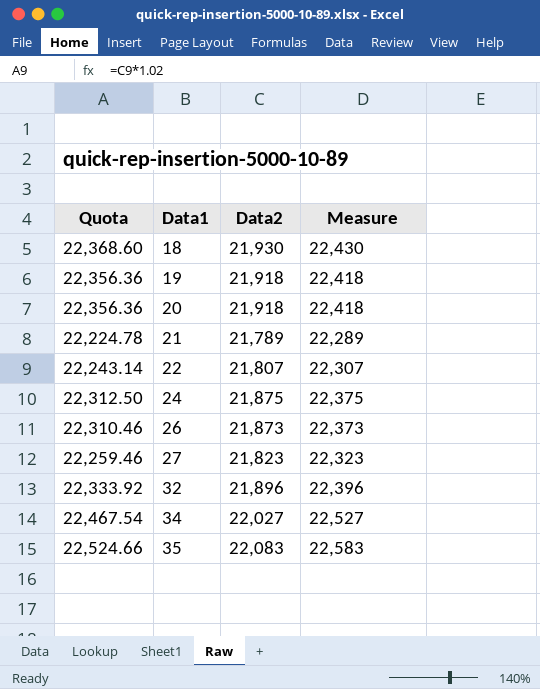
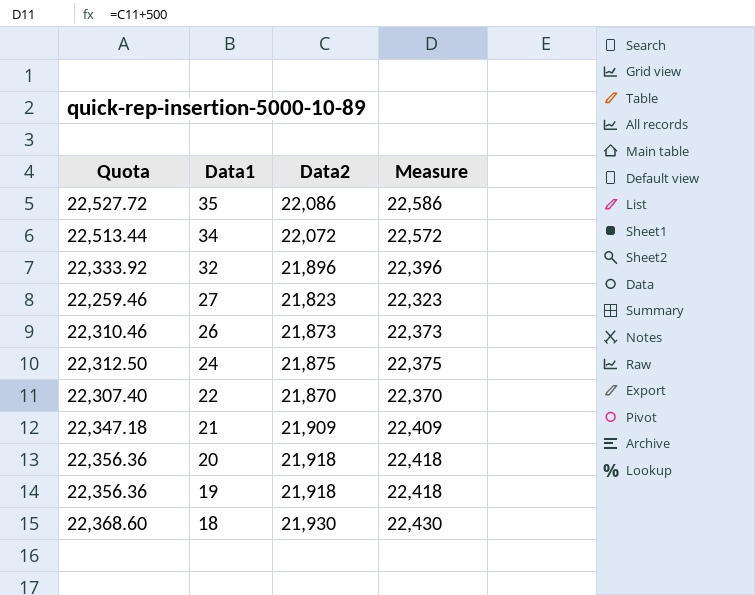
row order: Data1 ascending -> Data1 descending
35 | Quota: 22,524.66 -> 22,527.72
35 | Data2: 22,083 -> 22,086
35 | Measure: 22,583 -> 22,586
34 | Quota: 22,467.54 -> 22,513.44
34 | Data2: 22,027 -> 22,072
34 | Measure: 22,527 -> 22,572
22 | Quota: 22,243.14 -> 22,307.40
22 | Data2: 21,807 -> 21,870
22 | Measure: 22,307 -> 22,370
21 | Quota: 22,224.78 -> 22,347.18
21 | Data2: 21,789 -> 21,909
21 | Measure: 22,289 -> 22,409

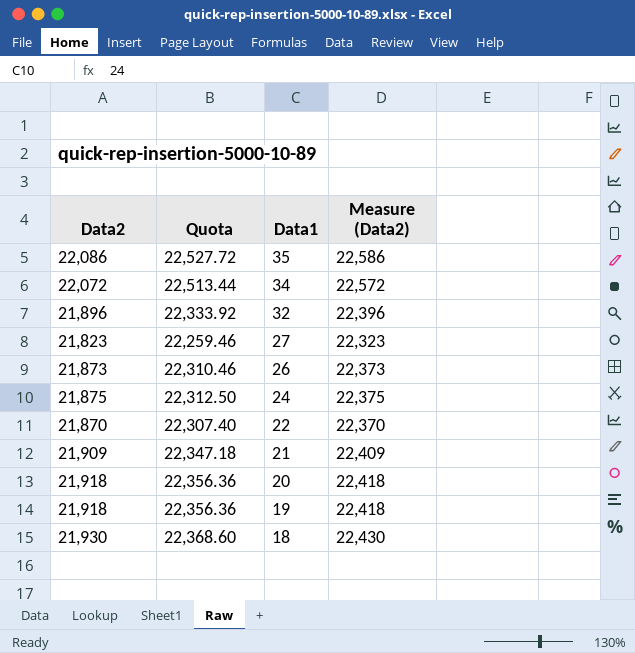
column Data2 | position: 3 -> 1
column name: Measure -> Measure (Data2)

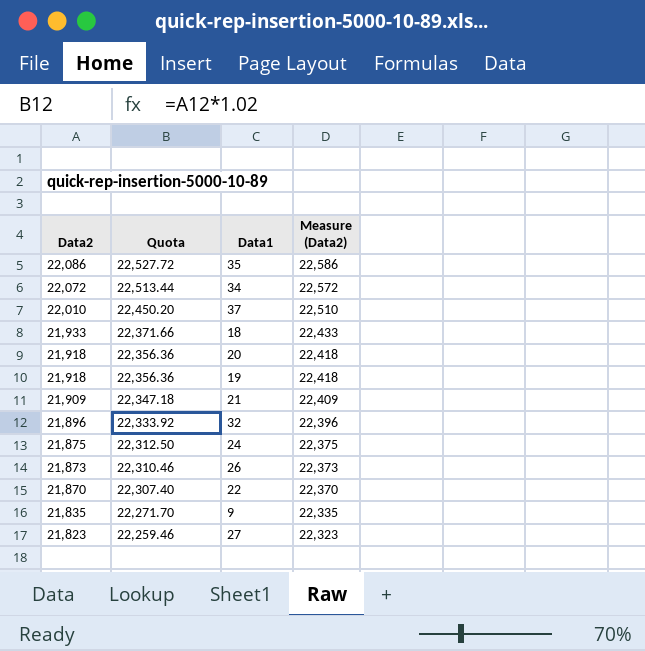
row order: Data1 descending -> Data2 descending
row 37: none -> 22,010 | 22,450.20 | 22,510
18 | Data2: 21,930 -> 21,933
18 | Quota: 22,368.60 -> 22,371.66
18 | Measure (Data2): 22,430 -> 22,433
row 9: none -> 21,835 | 22,271.70 | 22,335

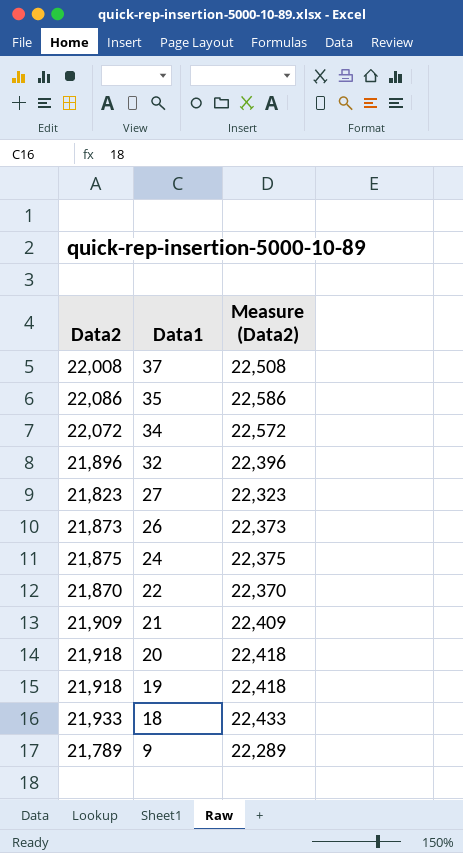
row order: Data2 descending -> Data1 descending
column Quota | formula: [Data2] * 1.02 -> none
37 | Data2: 22,010 -> 22,008
37 | Measure (Data2): 22,510 -> 22,508
9 | Data2: 21,835 -> 21,789
9 | Measure (Data2): 22,335 -> 22,289

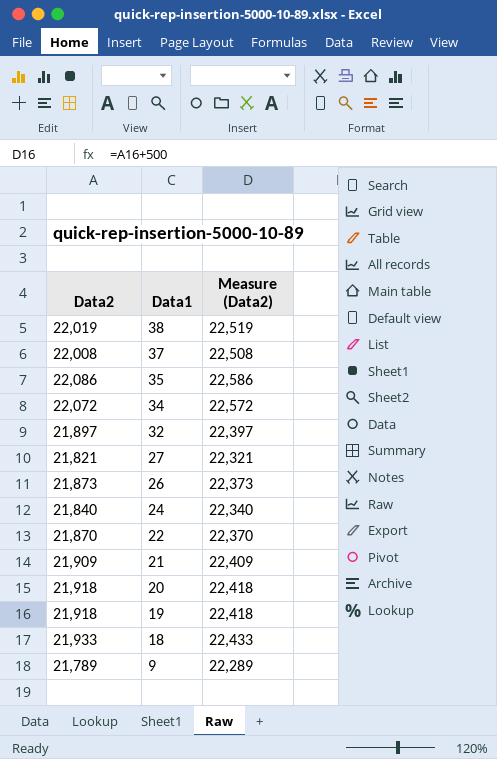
row 38: none -> 22,019 | 22,519
32 | Data2: 21,896 -> 21,897
32 | Measure (Data2): 22,396 -> 22,397
27 | Data2: 21,823 -> 21,821
27 | Measure (Data2): 22,323 -> 22,321
24 | Data2: 21,875 -> 21,840
24 | Measure (Data2): 22,375 -> 22,340

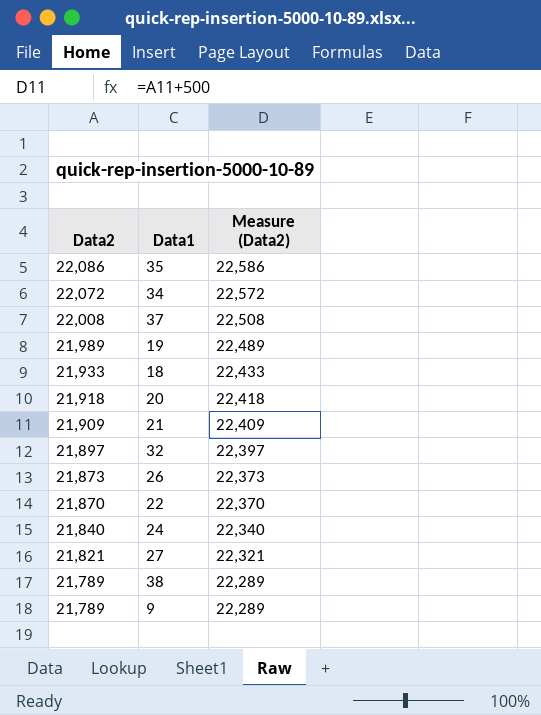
row order: Data1 descending -> Data2 descending
19 | Data2: 21,918 -> 21,989
19 | Measure (Data2): 22,418 -> 22,489
38 | Data2: 22,019 -> 21,789
38 | Measure (Data2): 22,519 -> 22,289

